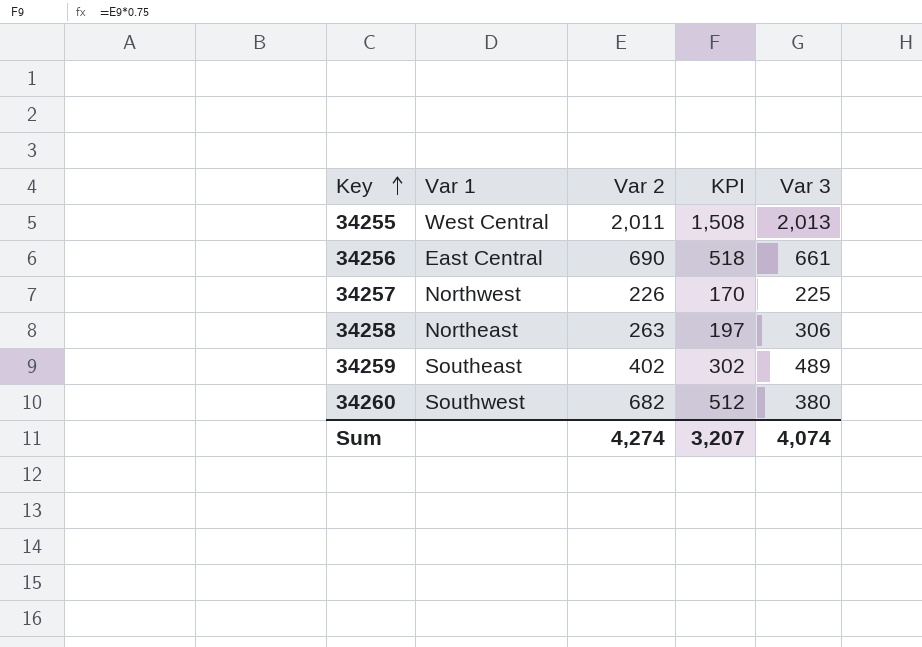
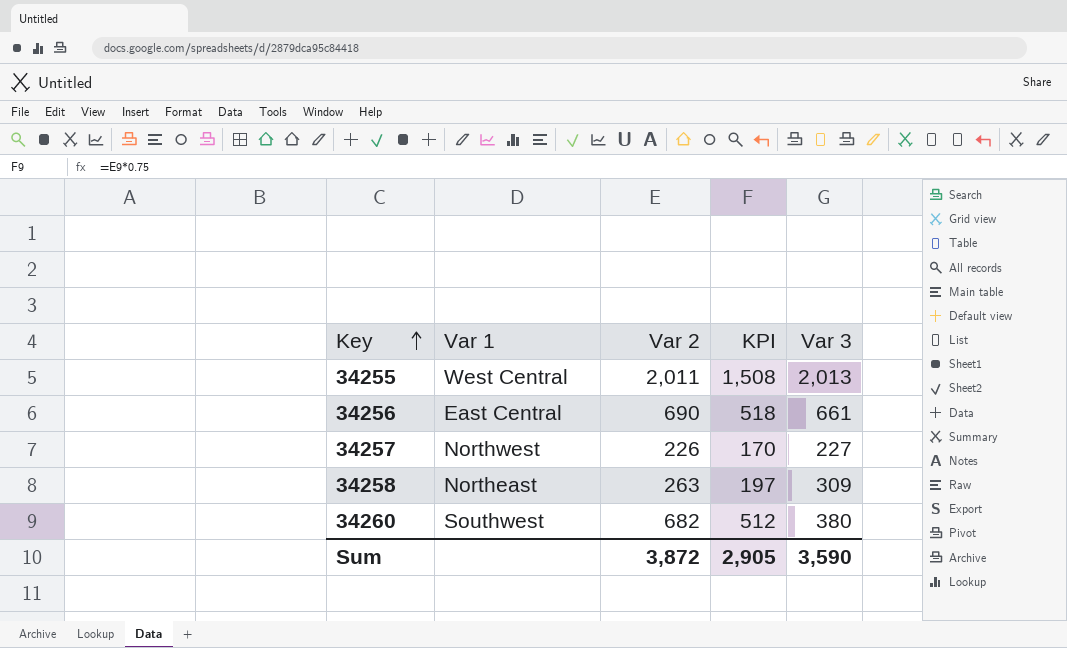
row 34259: Southeast | 402 | 302 | 489 -> none
34257 | Var 3: 225 -> 227
34258 | Var 3: 306 -> 309
Sum | Var 2: 4,274 -> 3,872
Sum | KPI: 3,207 -> 2,905
Sum | Var 3: 4,074 -> 3,590

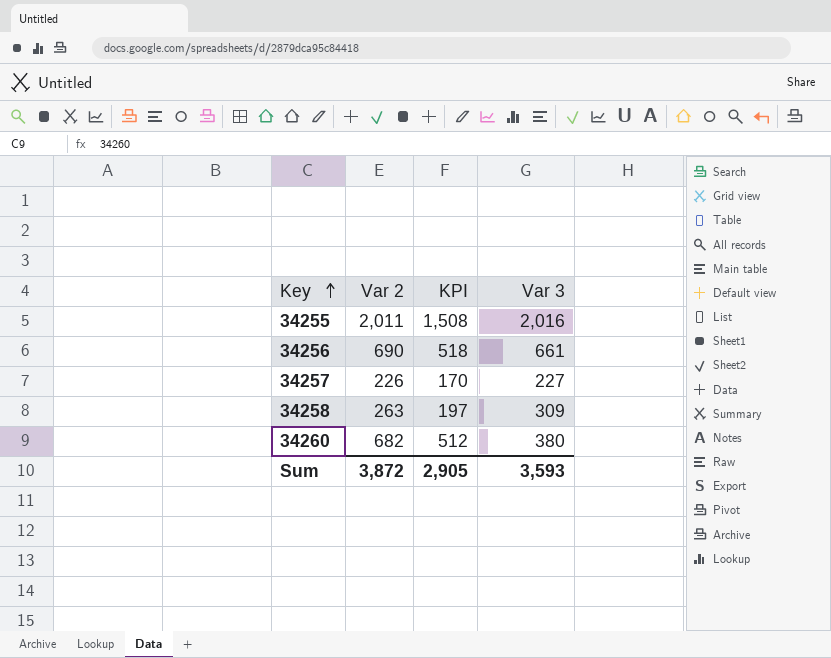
column Var 1 | position: 2 -> none
34255 | Var 3: 2,013 -> 2,016
Sum | Var 3: 3,590 -> 3,593

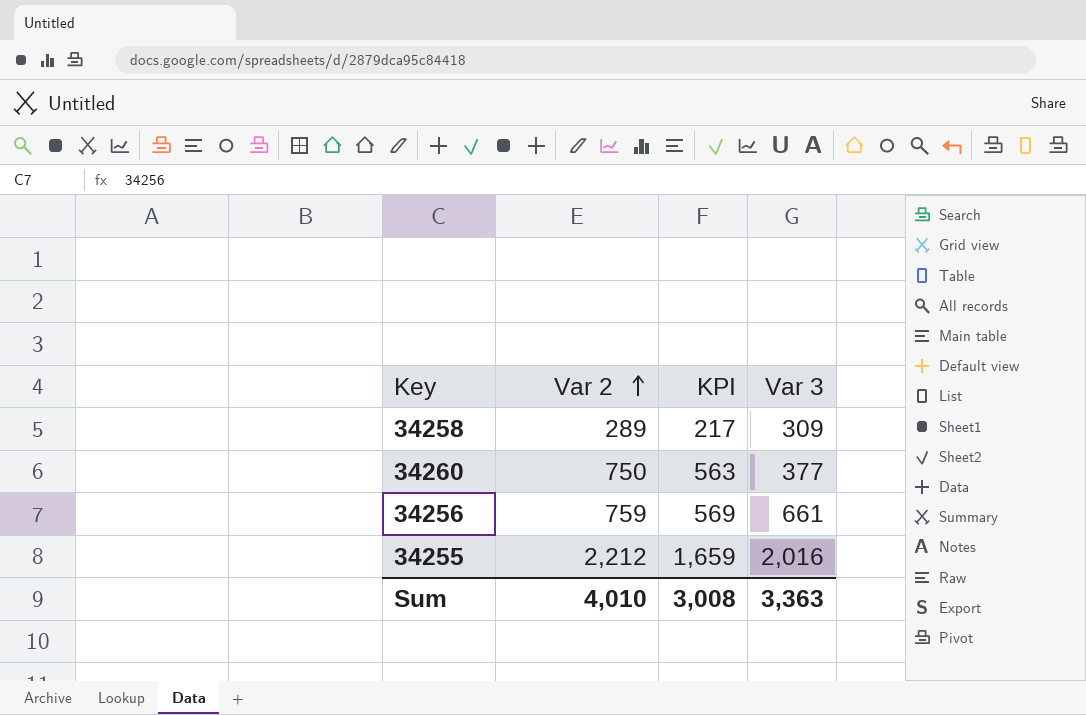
row order: Key ascending -> Var 2 ascending
row 34257: 226 | 170 | 227 -> none
34258 | Var 2: 263 -> 289
34258 | KPI: 197 -> 217
34260 | Var 2: 682 -> 750
34260 | KPI: 512 -> 563
34260 | Var 3: 380 -> 377
34256 | Var 2: 690 -> 759
34256 | KPI: 518 -> 569
34255 | Var 2: 2,011 -> 2,212
34255 | KPI: 1,508 -> 1,659
Sum | Var 2: 3,872 -> 4,010
Sum | KPI: 2,905 -> 3,008
Sum | Var 3: 3,593 -> 3,363

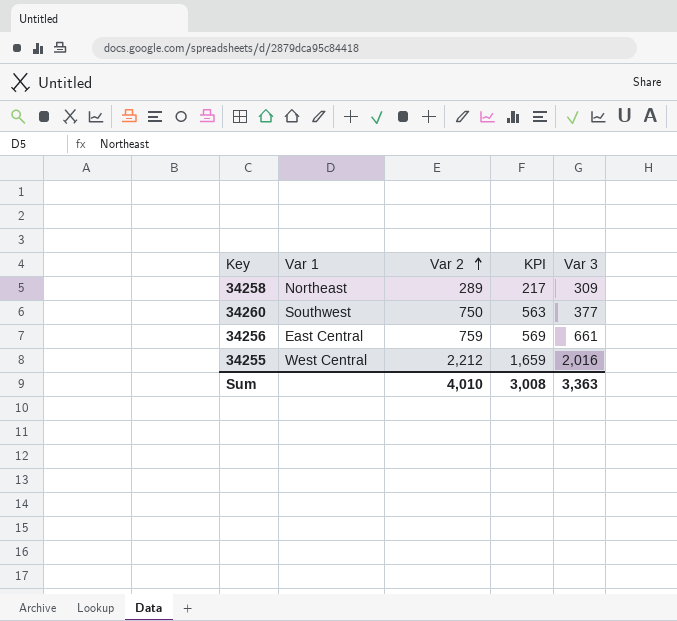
column Var 1 | position: none -> 2

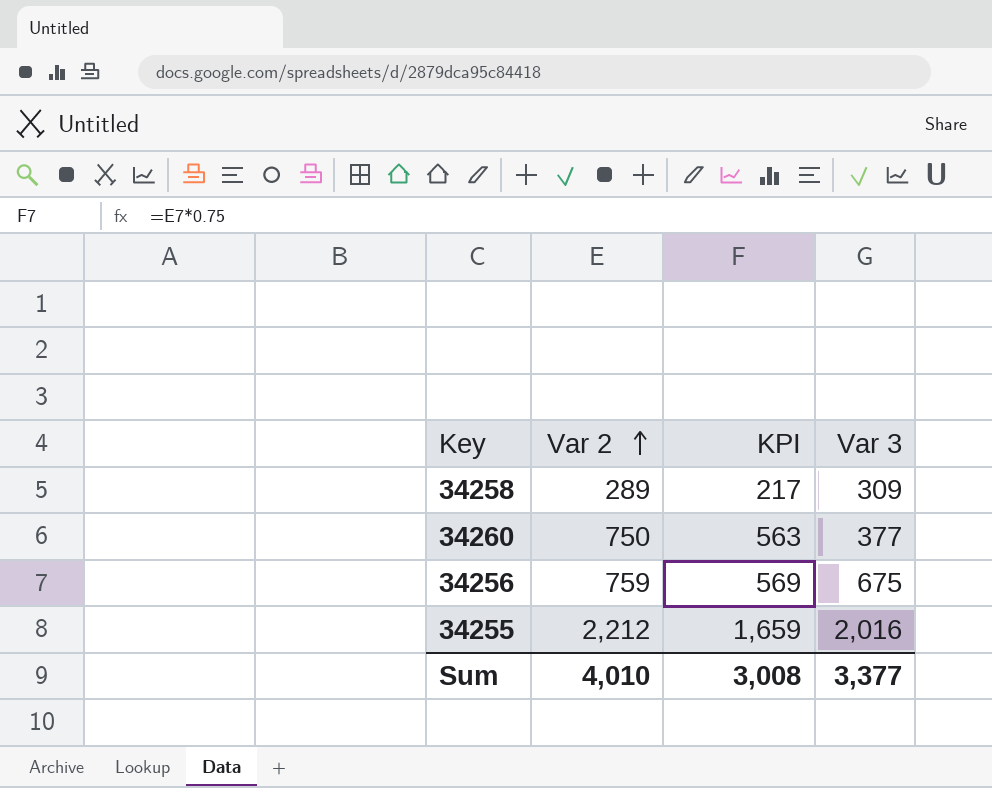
column Var 1 | position: 2 -> none
34256 | Var 3: 661 -> 675
Sum | Var 3: 3,363 -> 3,377

